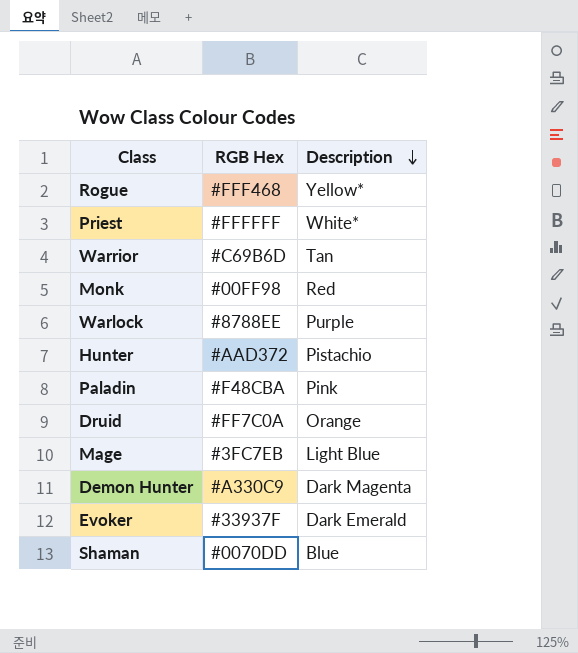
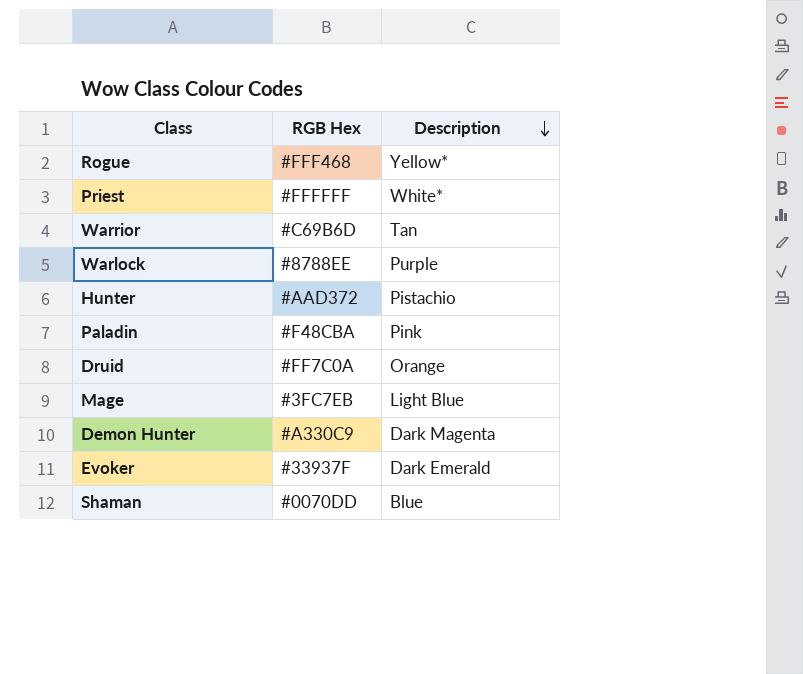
row Monk: #00FF98 | Red -> none

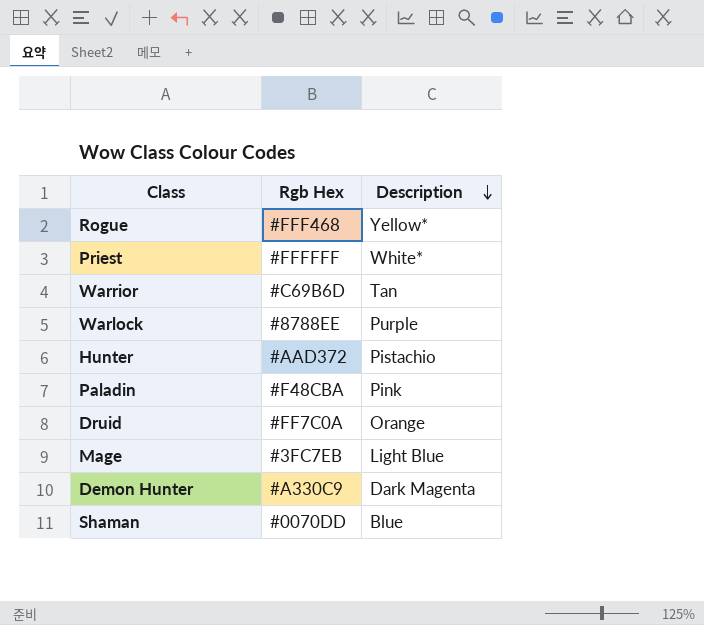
column name: RGB Hex -> Rgb Hex
row Evoker: #33937F | Dark Emerald -> none

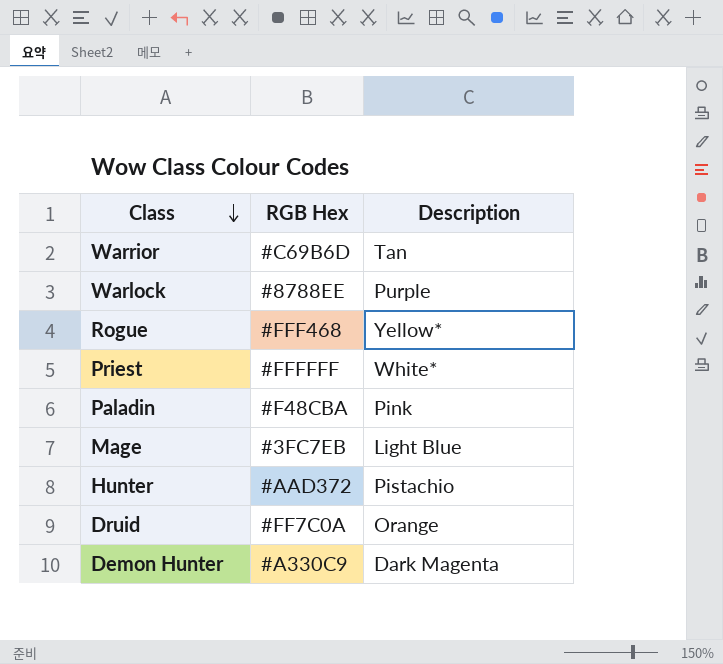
row order: Description descending -> Class descending
column name: Rgb Hex -> RGB Hex
row Shaman: #0070DD | Blue -> none

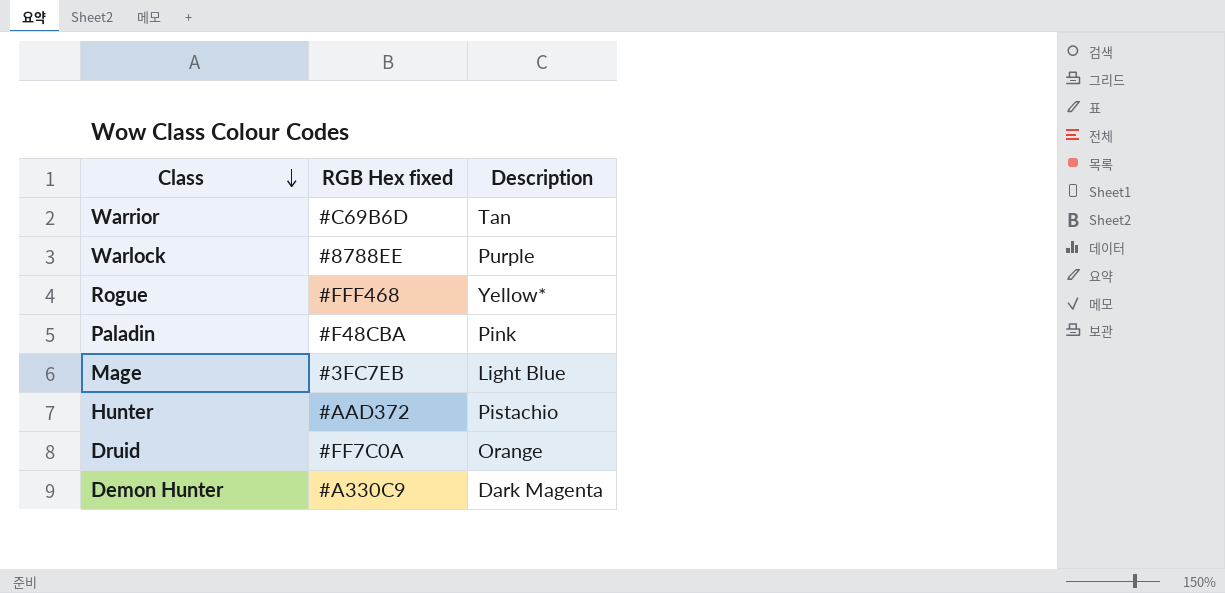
column name: RGB Hex -> RGB Hex fixed
row Priest: #FFFFFF | White* -> none

